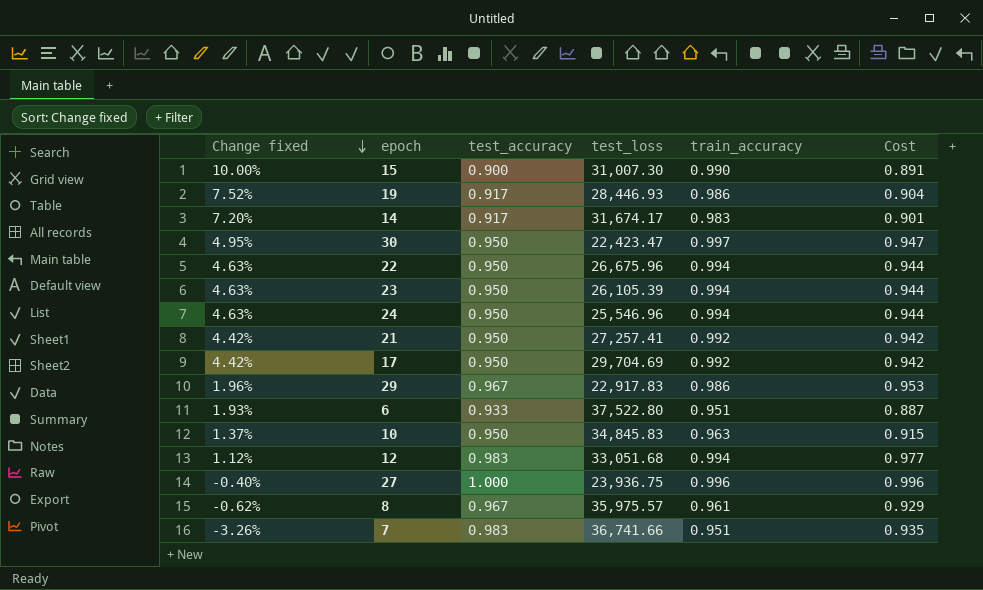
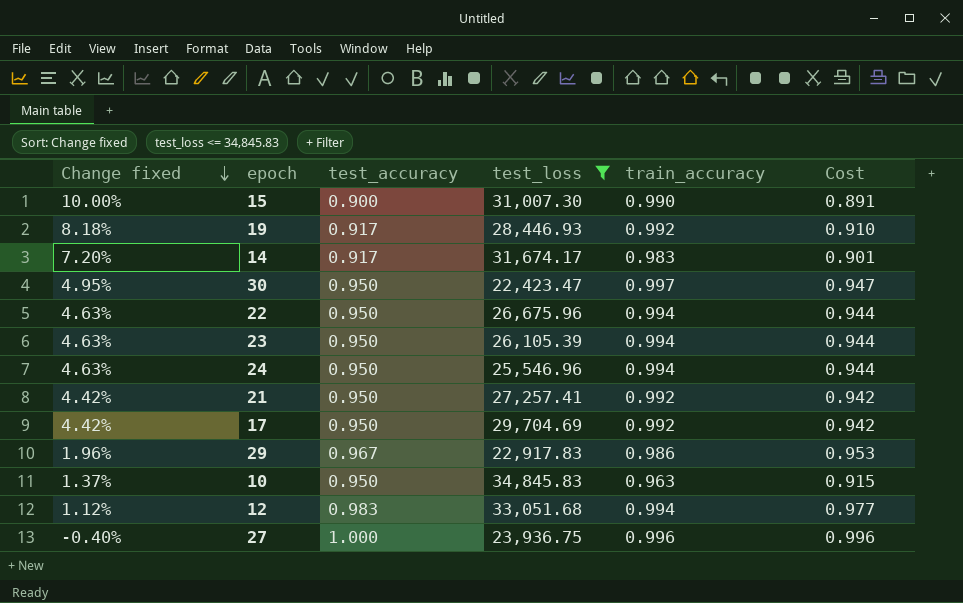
filter: none -> test_loss <= 34,845.83
19 | Change fixed: 7.52% -> 8.18%
19 | train_accuracy: 0.986 -> 0.992
19 | Cost: 0.904 -> 0.910

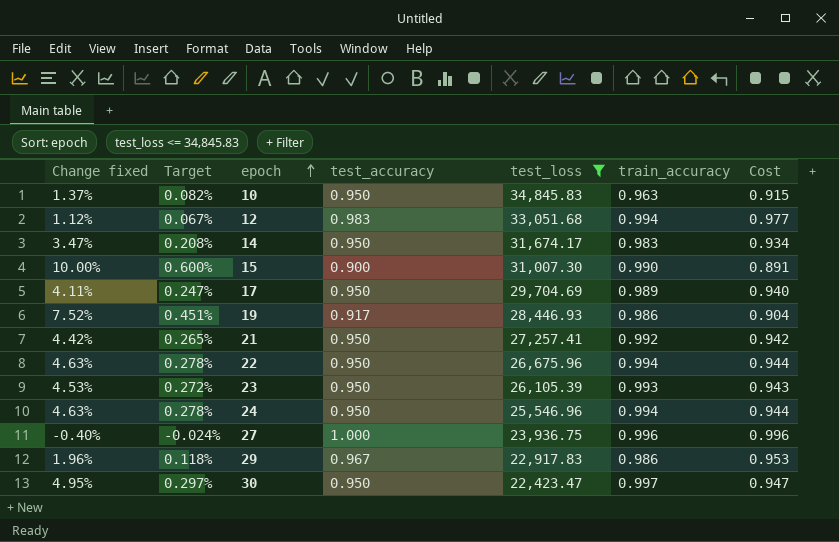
row order: Change fixed descending -> epoch ascending
column Target | formula: none -> [Change fixed] * 0.06
14 | Change fixed: 7.20% -> 3.47%
14 | test_accuracy: 0.917 -> 0.950
14 | Cost: 0.901 -> 0.934
17 | Change fixed: 4.42% -> 4.11%
17 | train_accuracy: 0.992 -> 0.989
17 | Cost: 0.942 -> 0.940
19 | Change fixed: 8.18% -> 7.52%
19 | train_accuracy: 0.992 -> 0.986
19 | Cost: 0.910 -> 0.904
23 | Change fixed: 4.63% -> 4.53%
23 | train_accuracy: 0.994 -> 0.993
23 | Cost: 0.944 -> 0.943

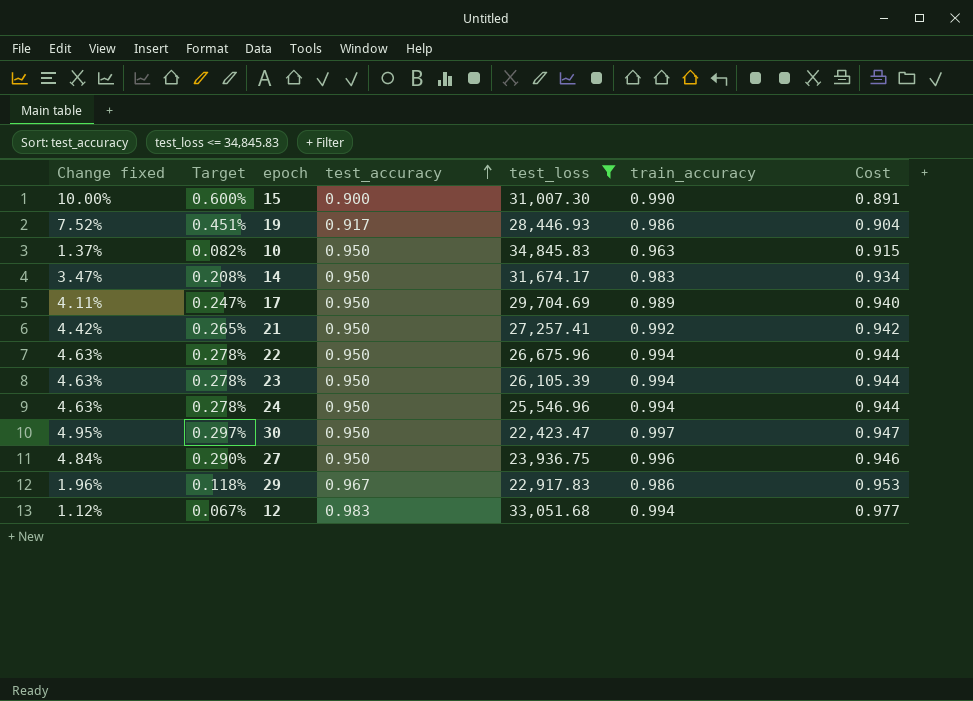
row order: epoch ascending -> test_accuracy ascending
23 | Change fixed: 4.53% -> 4.63%
23 | Target: 0.272% -> 0.278%
23 | train_accuracy: 0.993 -> 0.994
23 | Cost: 0.943 -> 0.944
27 | Change fixed: -0.40% -> 4.84%
27 | Target: -0.024% -> 0.290%
27 | test_accuracy: 1.000 -> 0.950
27 | Cost: 0.996 -> 0.946

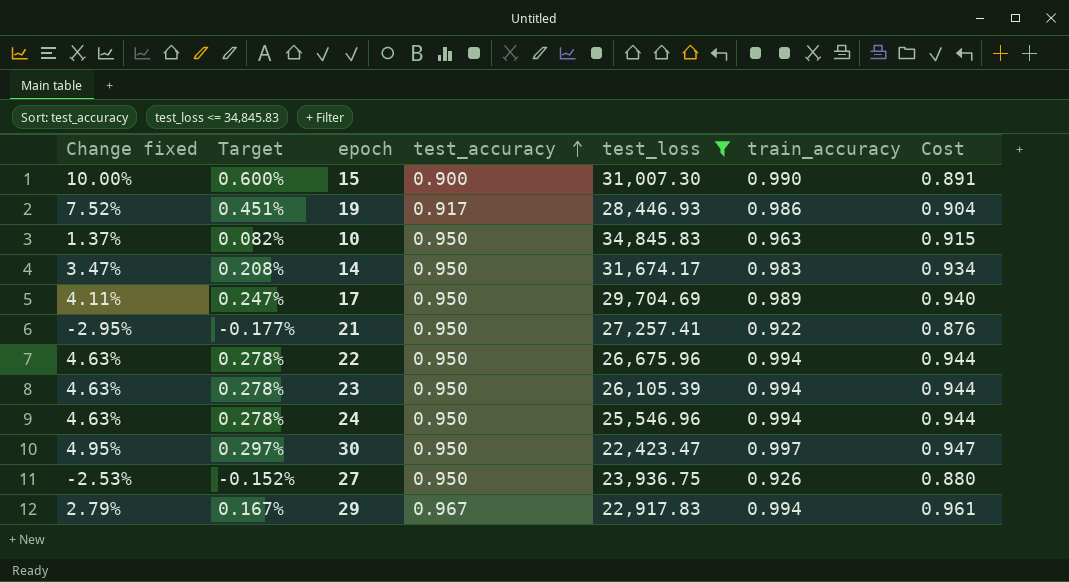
row 12: 1.12% | 0.067% | 0.983 | 33,051.68 | 0.994 | 0.977 -> none
21 | Change fixed: 4.42% -> -2.95%
21 | Target: 0.265% -> -0.177%
21 | train_accuracy: 0.992 -> 0.922
21 | Cost: 0.942 -> 0.876
27 | Change fixed: 4.84% -> -2.53%
27 | Target: 0.290% -> -0.152%
27 | train_accuracy: 0.996 -> 0.926
27 | Cost: 0.946 -> 0.880
29 | Change fixed: 1.96% -> 2.79%
29 | Target: 0.118% -> 0.167%
29 | train_accuracy: 0.986 -> 0.994
29 | Cost: 0.953 -> 0.961

